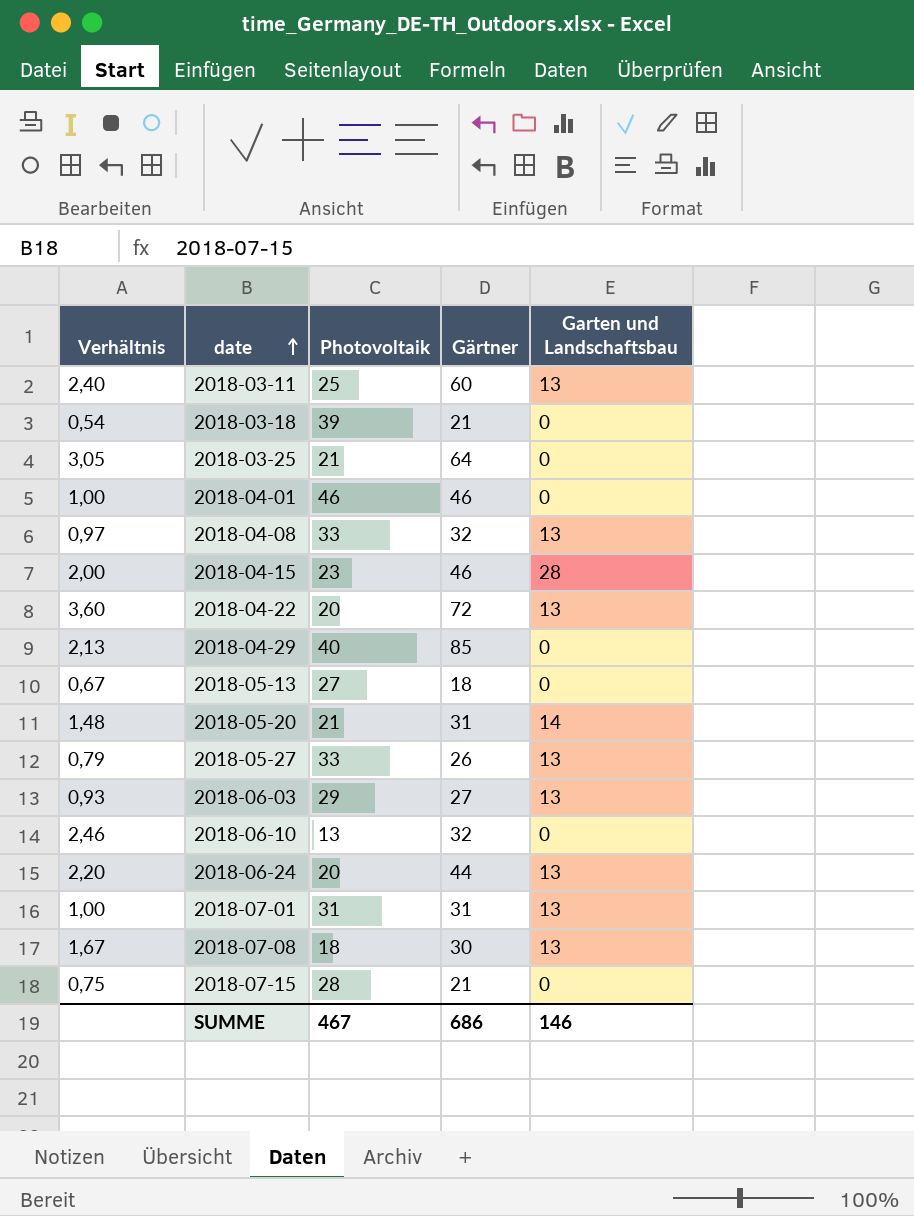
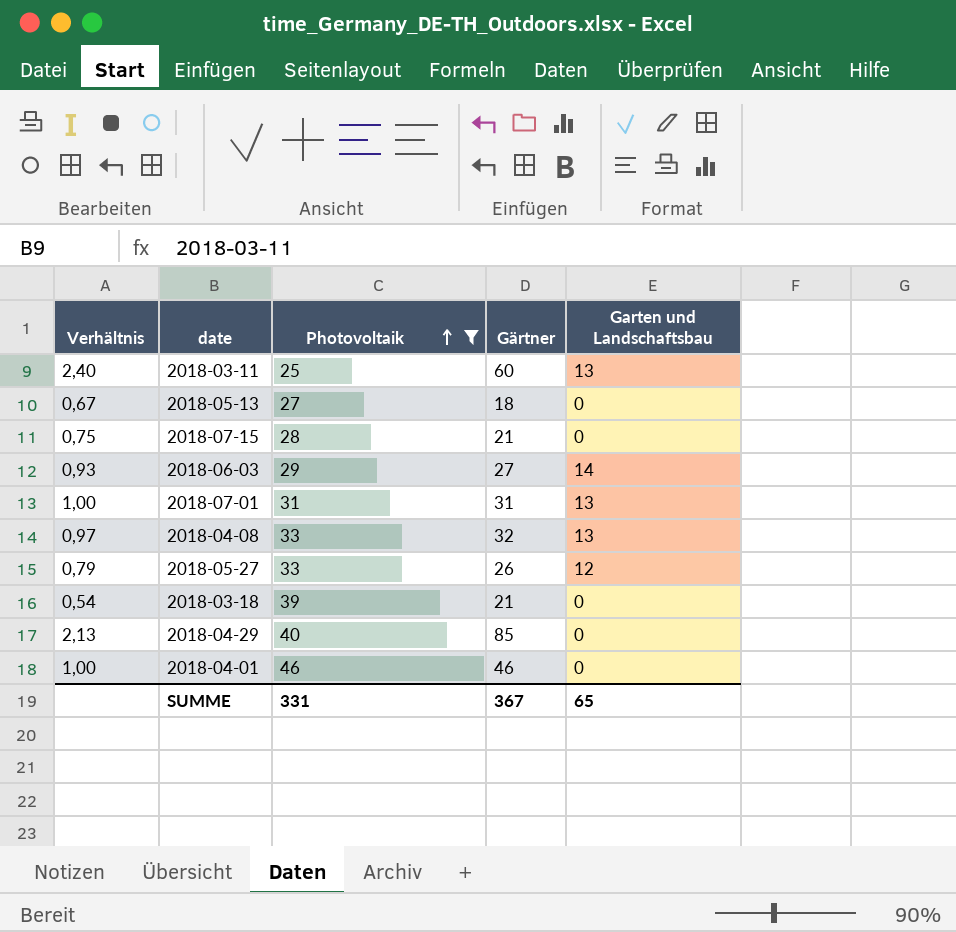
filter: none -> Photovoltaik >= 25
row order: date ascending -> Photovoltaik ascending
2018-06-03 | Garten und Landschaftsbau: 13 -> 14
2018-05-27 | Garten und Landschaftsbau: 13 -> 12
SUMME | Photovoltaik: 467 -> 331
SUMME | Gärtner: 686 -> 367
SUMME | Garten und Landschaftsbau: 146 -> 65

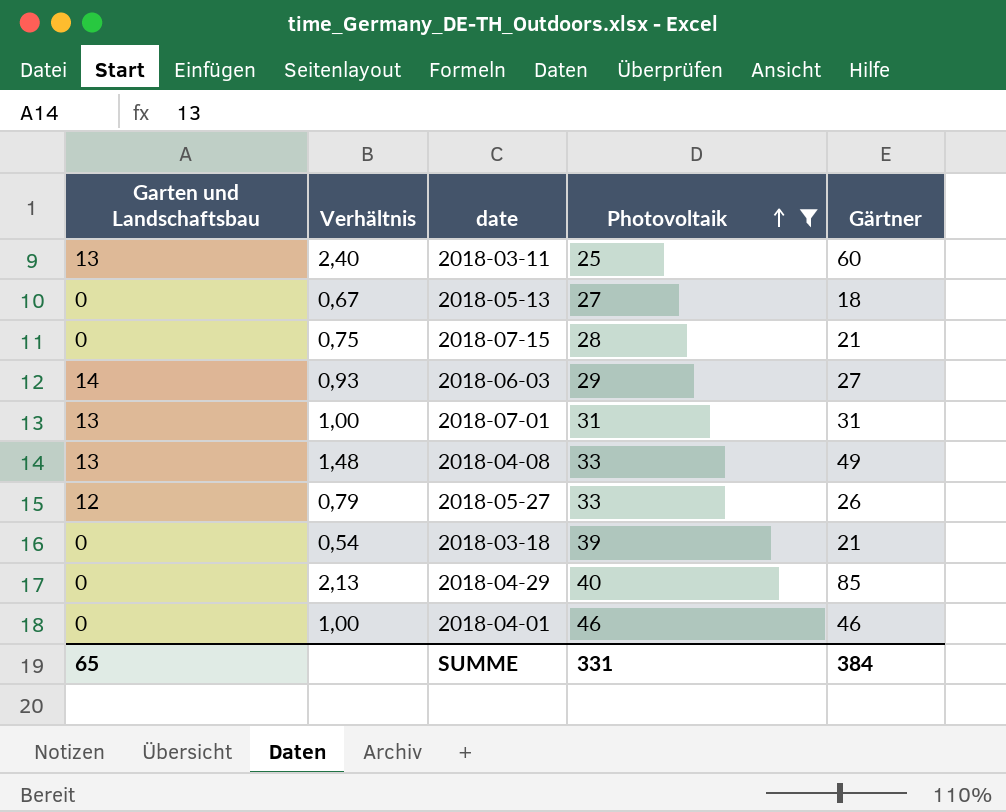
column Garten und Landschaftsbau | position: 5 -> 1
2018-04-08 | Verhältnis: 0,97 -> 1,48
2018-04-08 | Gärtner: 32 -> 49
SUMME | Gärtner: 367 -> 384

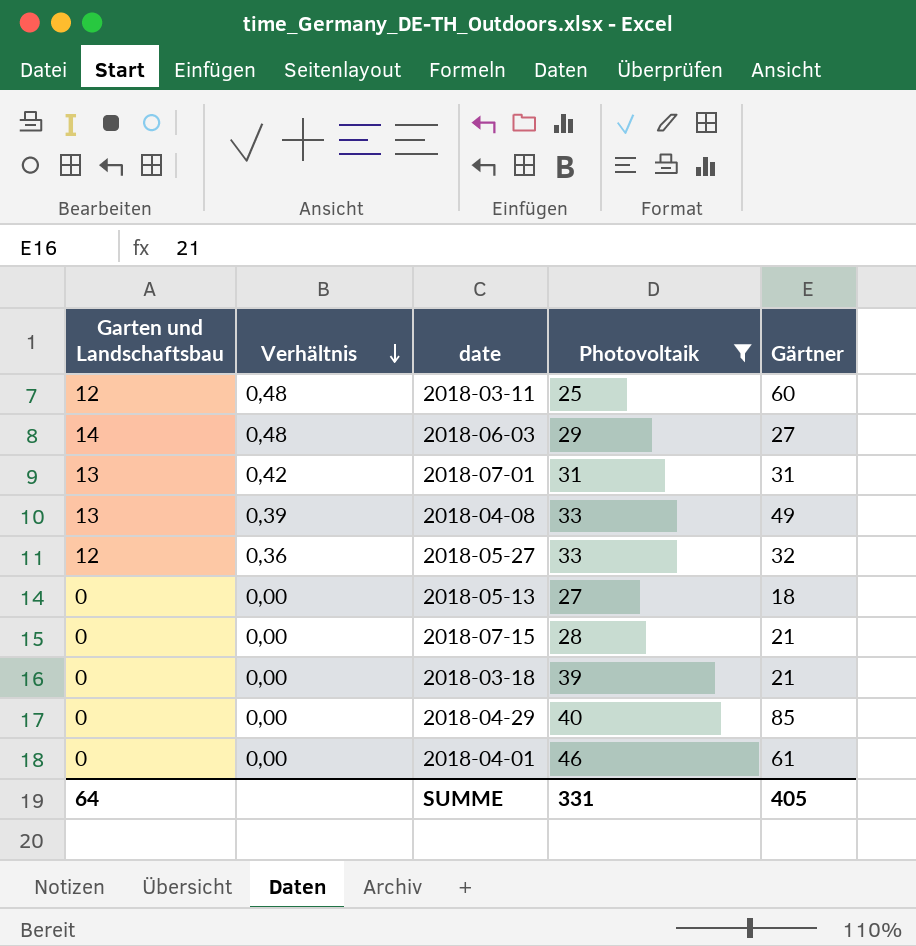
row order: Photovoltaik ascending -> Verhältnis descending
column Verhältnis | formula: [Gärtner] / [Photovoltaik] -> [Garten und Landschaftsbau] / [Photovoltaik]
2018-03-11 | Garten und Landschaftsbau: 13 -> 12
2018-05-27 | Gärtner: 26 -> 32
2018-04-01 | Gärtner: 46 -> 61
SUMME | Garten und Landschaftsbau: 65 -> 64
SUMME | Gärtner: 384 -> 405

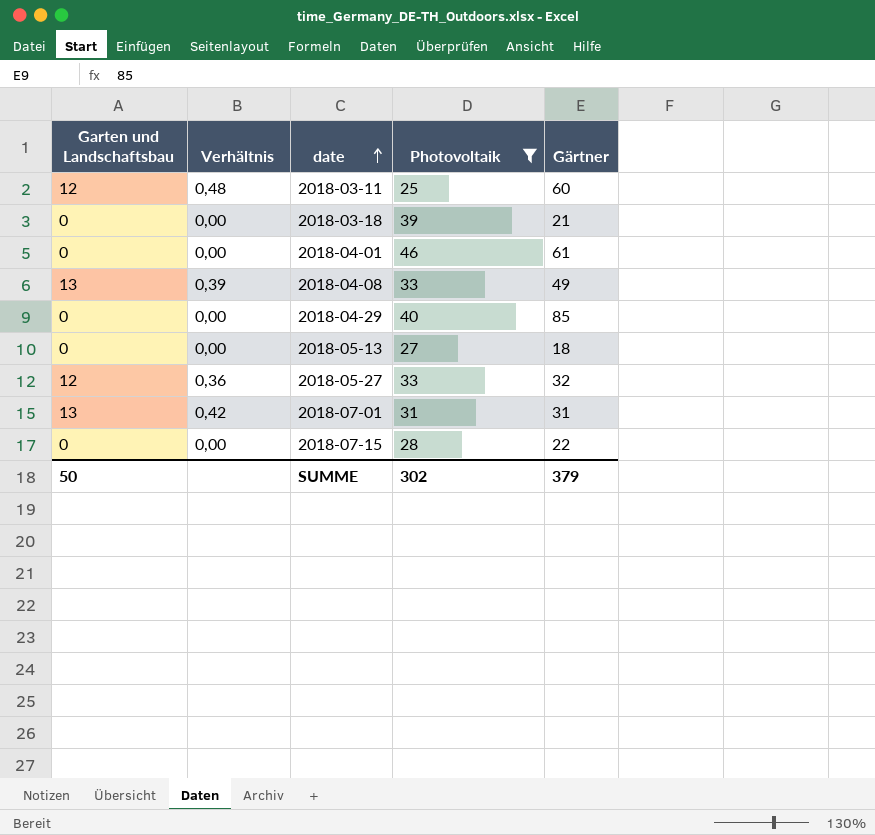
row order: Verhältnis descending -> date ascending
row 2018-06-03: 14 | 0,48 | 29 | 27 -> none
2018-07-15 | Gärtner: 21 -> 22
SUMME | Garten und Landschaftsbau: 64 -> 50
SUMME | Photovoltaik: 331 -> 302
SUMME | Gärtner: 405 -> 379

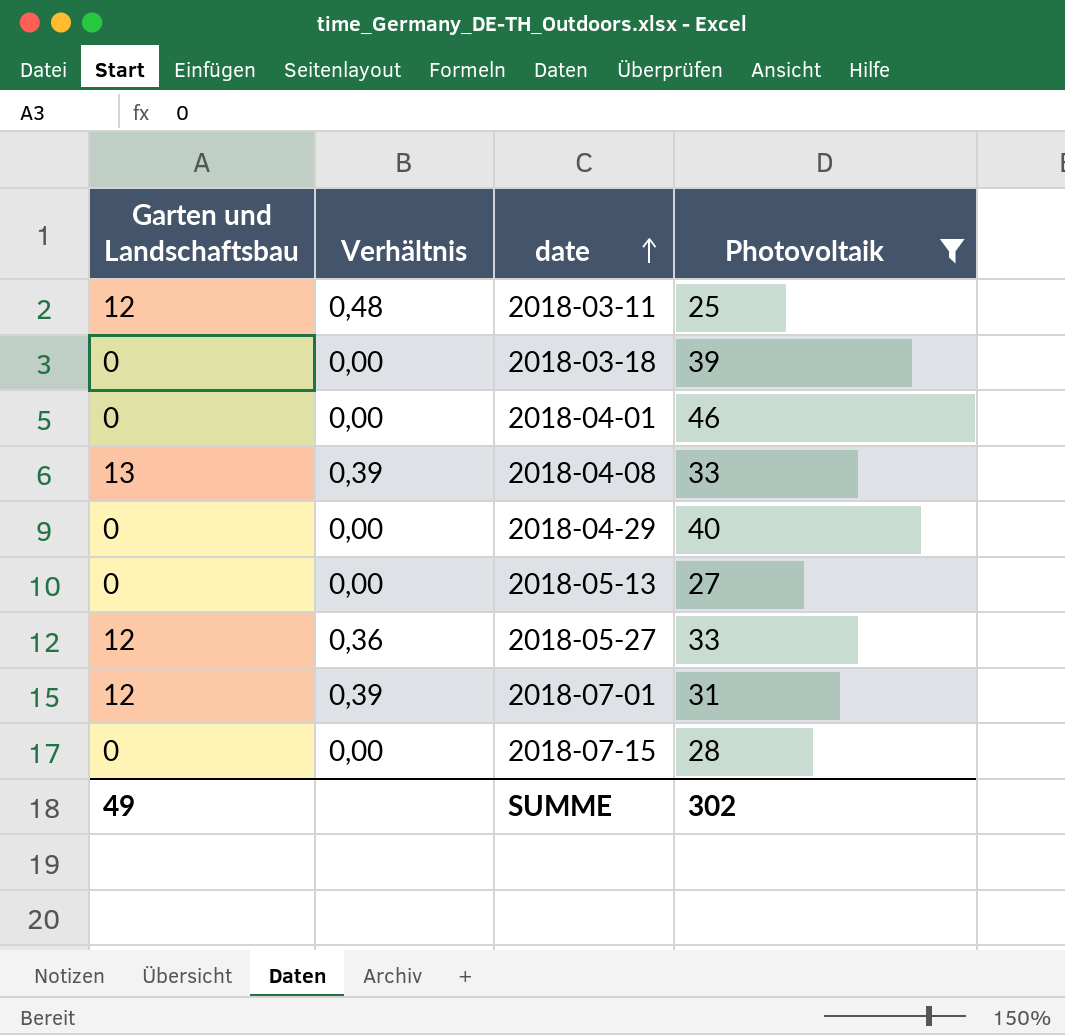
column Gärtner | position: 5 -> none
2018-07-01 | Garten und Landschaftsbau: 13 -> 12
2018-07-01 | Verhältnis: 0,42 -> 0,39
SUMME | Garten und Landschaftsbau: 50 -> 49

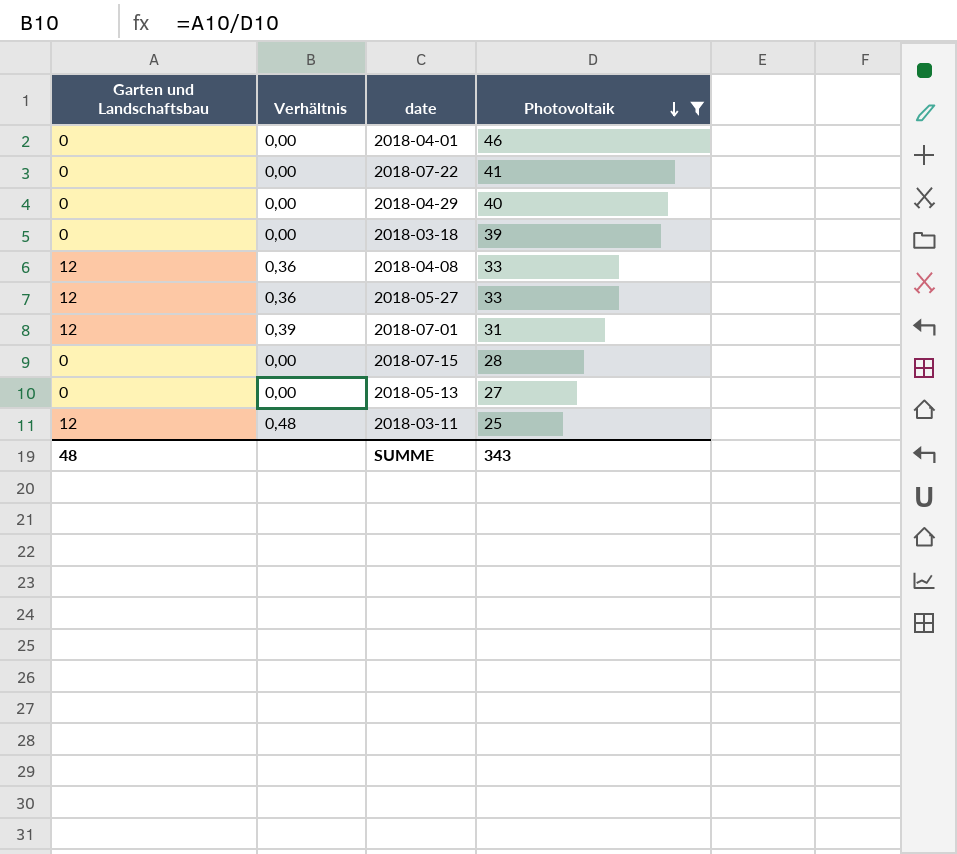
row order: date ascending -> Photovoltaik descending
row 2018-07-22: none -> 0 | 0,00 | 41
2018-04-08 | Garten und Landschaftsbau: 13 -> 12
2018-04-08 | Verhältnis: 0,39 -> 0,36
SUMME | Garten und Landschaftsbau: 49 -> 48
SUMME | Photovoltaik: 302 -> 343

